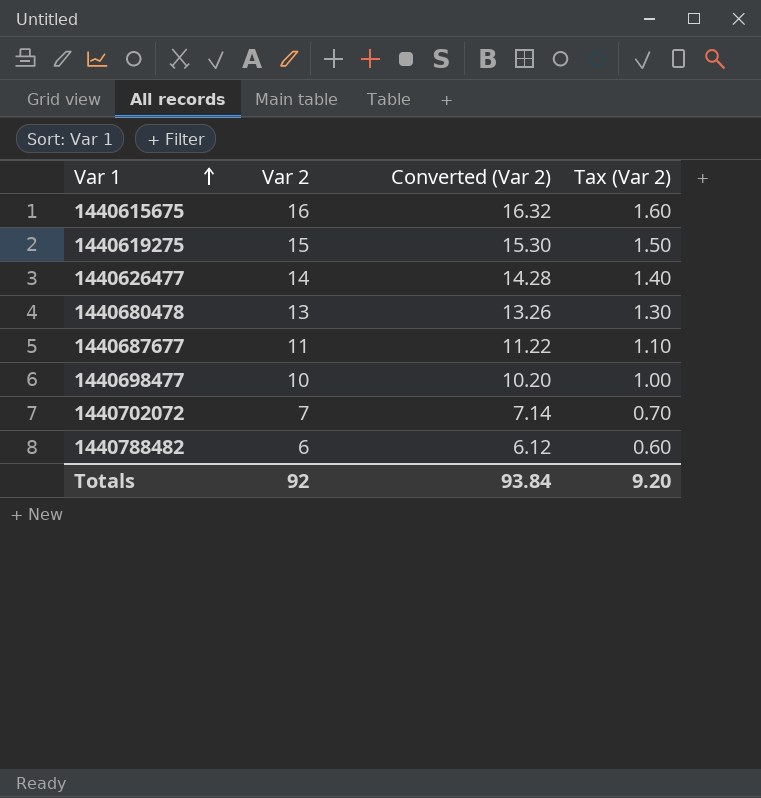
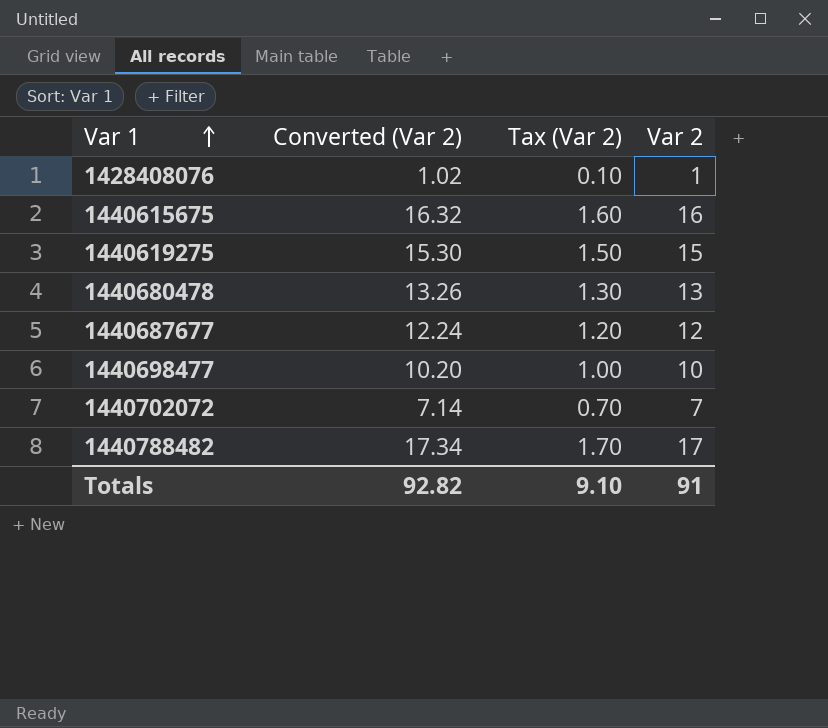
column Var 2 | position: 2 -> 4
row 1440626477: 14 | 14.28 | 1.40 -> none
row 1428408076: none -> 1.02 | 0.10 | 1
1440687677 | Converted (Var 2): 11.22 -> 12.24
1440687677 | Tax (Var 2): 1.10 -> 1.20
1440687677 | Var 2: 11 -> 12
1440788482 | Converted (Var 2): 6.12 -> 17.34
1440788482 | Tax (Var 2): 0.60 -> 1.70
1440788482 | Var 2: 6 -> 17
Totals | Converted (Var 2): 93.84 -> 92.82
Totals | Tax (Var 2): 9.20 -> 9.10
Totals | Var 2: 92 -> 91

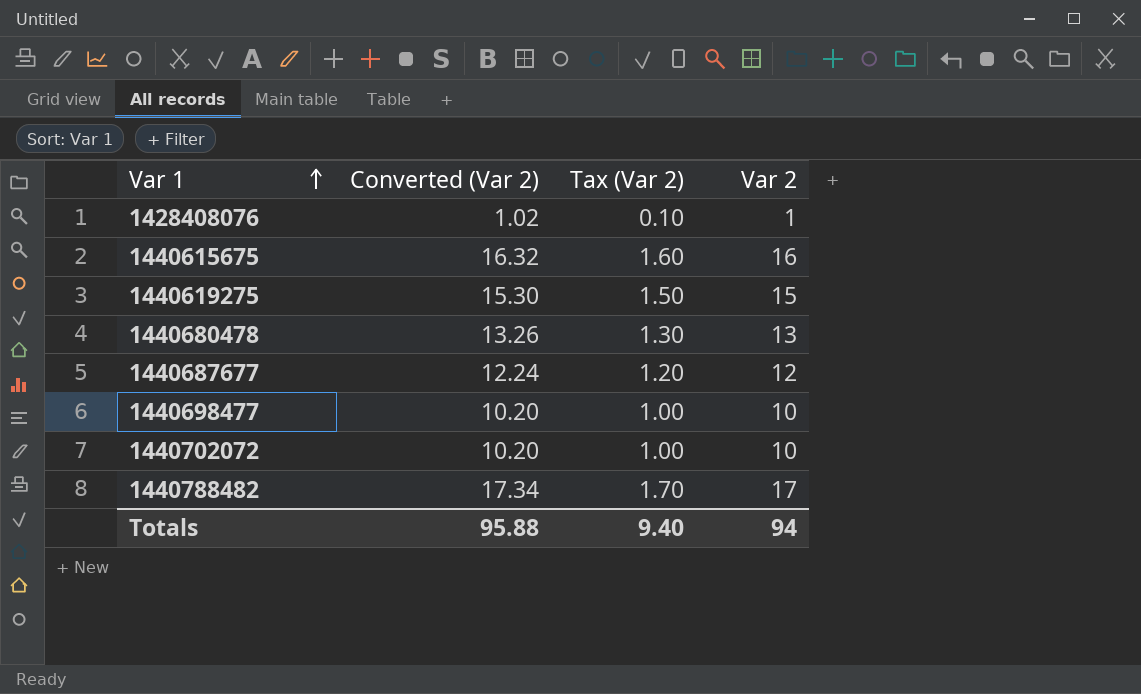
1440702072 | Converted (Var 2): 7.14 -> 10.20
1440702072 | Tax (Var 2): 0.70 -> 1.00
1440702072 | Var 2: 7 -> 10
Totals | Converted (Var 2): 92.82 -> 95.88
Totals | Tax (Var 2): 9.10 -> 9.40
Totals | Var 2: 91 -> 94

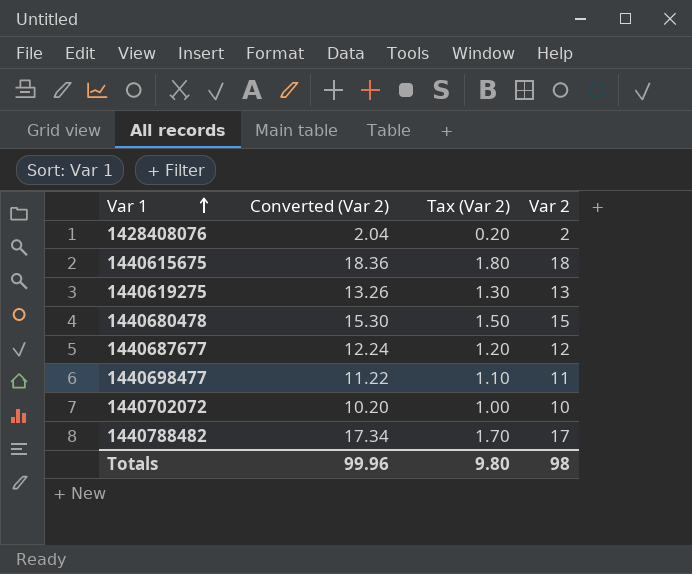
1428408076 | Converted (Var 2): 1.02 -> 2.04
1428408076 | Tax (Var 2): 0.10 -> 0.20
1428408076 | Var 2: 1 -> 2
1440615675 | Converted (Var 2): 16.32 -> 18.36
1440615675 | Tax (Var 2): 1.60 -> 1.80
1440615675 | Var 2: 16 -> 18
1440619275 | Converted (Var 2): 15.30 -> 13.26
1440619275 | Tax (Var 2): 1.50 -> 1.30
1440619275 | Var 2: 15 -> 13
1440680478 | Converted (Var 2): 13.26 -> 15.30
1440680478 | Tax (Var 2): 1.30 -> 1.50
1440680478 | Var 2: 13 -> 15
1440698477 | Converted (Var 2): 10.20 -> 11.22
1440698477 | Tax (Var 2): 1.00 -> 1.10
1440698477 | Var 2: 10 -> 11
Totals | Converted (Var 2): 95.88 -> 99.96
Totals | Tax (Var 2): 9.40 -> 9.80
Totals | Var 2: 94 -> 98

